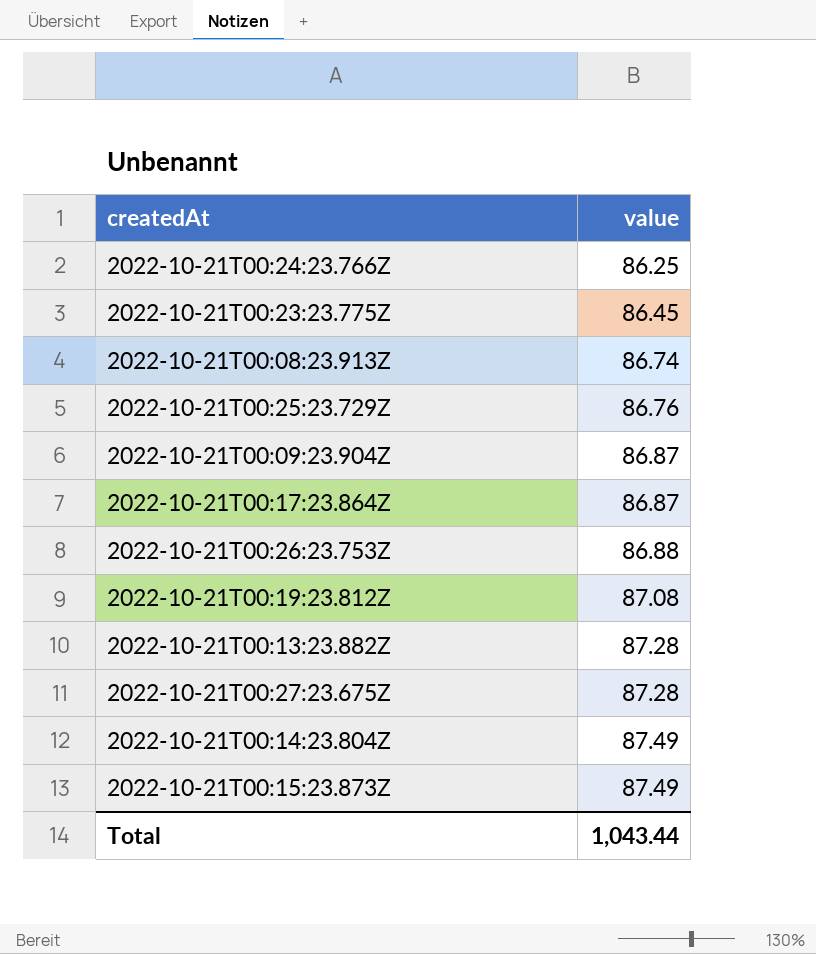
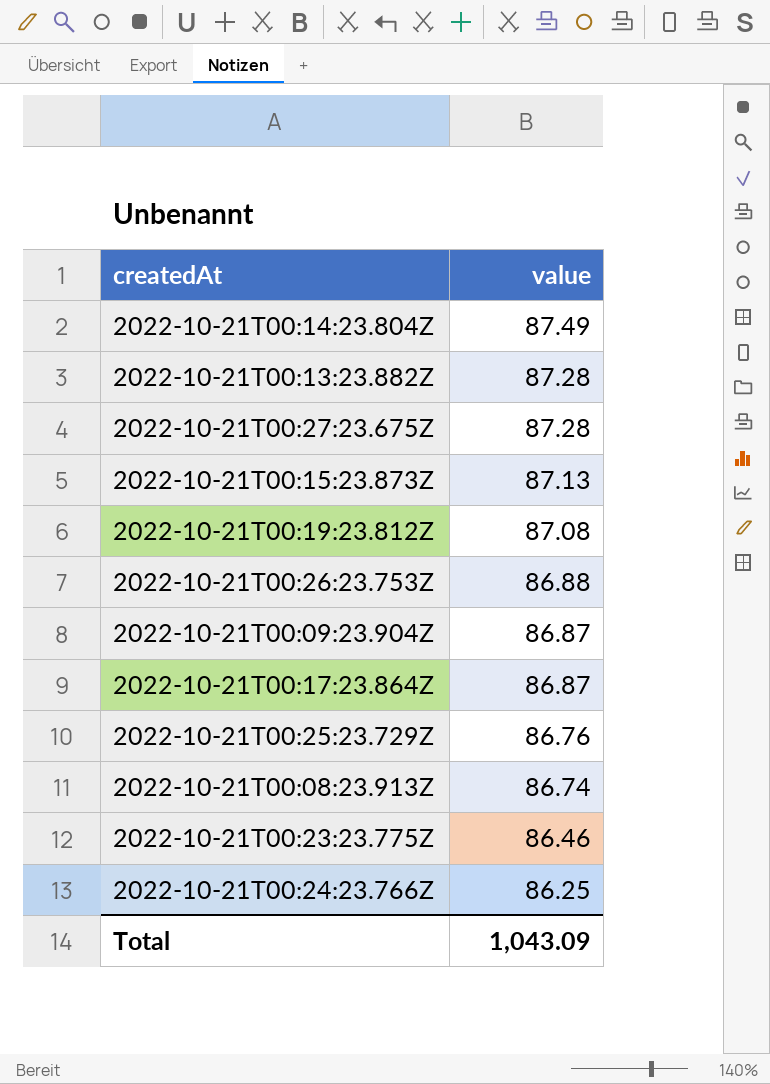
row order: value ascending -> value descending
2022-10-21T00:15:23.873Z | value: 87.49 -> 87.13
2022-10-21T00:23:23.775Z | value: 86.45 -> 86.46
Total | value: 1,043.44 -> 1,043.09

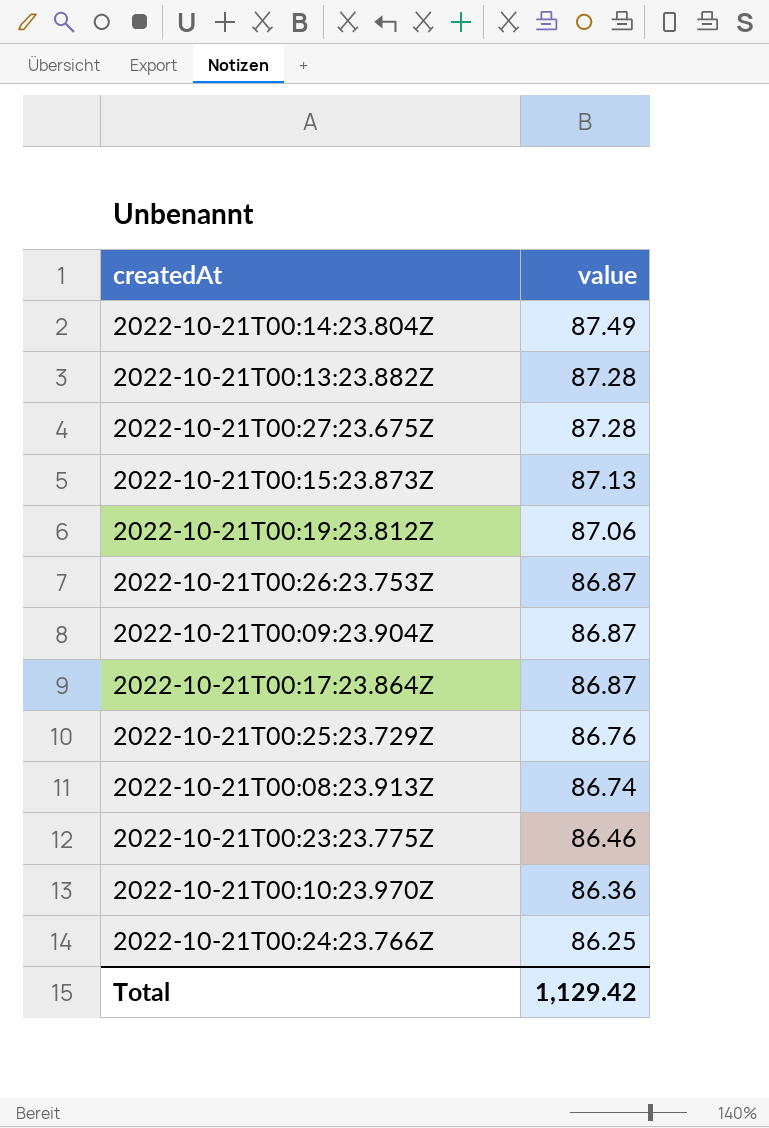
2022-10-21T00:19:23.812Z | value: 87.08 -> 87.06
2022-10-21T00:26:23.753Z | value: 86.88 -> 86.87
row 2022-10-21T00:10:23.970Z: none -> 86.36
Total | value: 1,043.09 -> 1,129.42

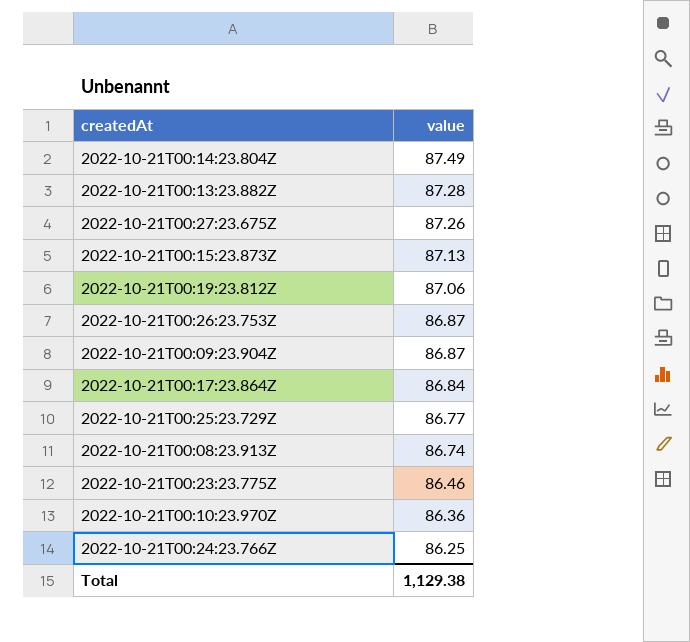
2022-10-21T00:27:23.675Z | value: 87.28 -> 87.26
2022-10-21T00:17:23.864Z | value: 86.87 -> 86.84
2022-10-21T00:25:23.729Z | value: 86.76 -> 86.77
Total | value: 1,129.42 -> 1,129.38

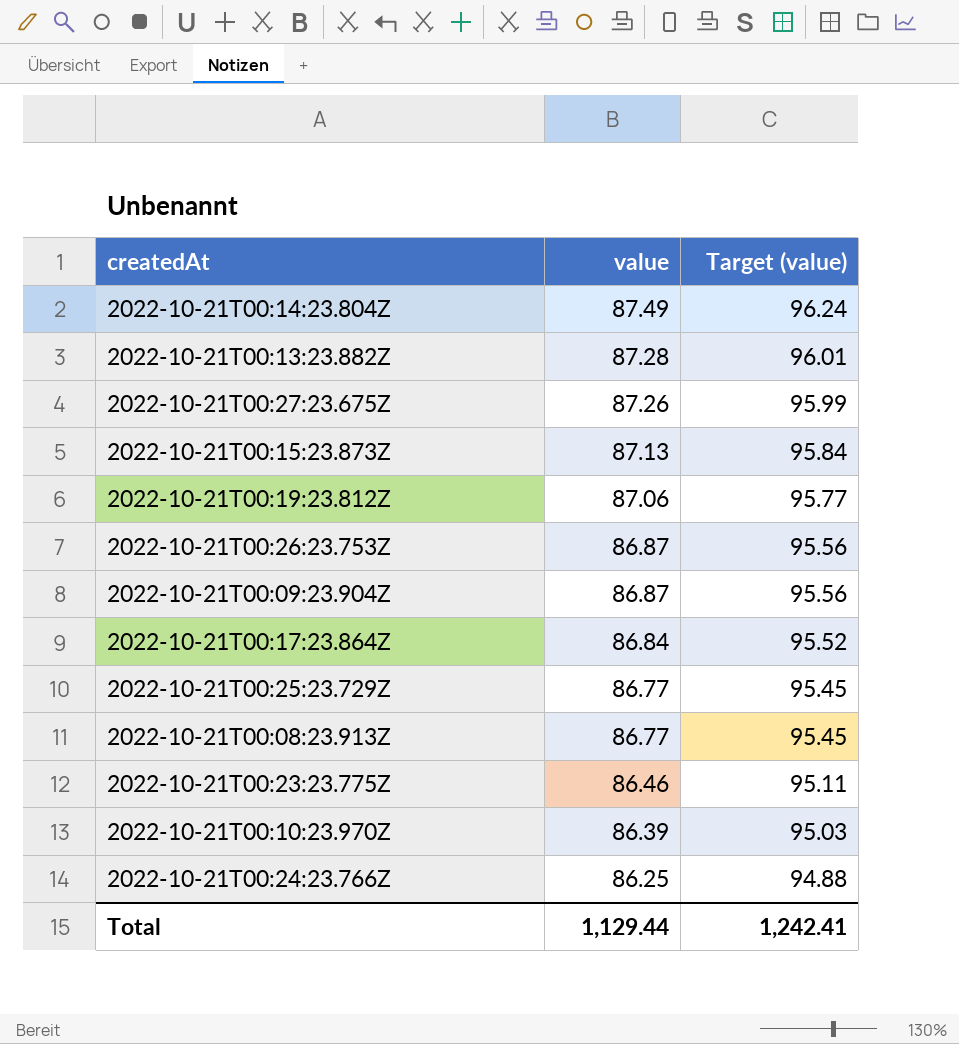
column Target (value) | formula: none -> [value] * 1.1
2022-10-21T00:08:23.913Z | value: 86.74 -> 86.77
2022-10-21T00:10:23.970Z | value: 86.36 -> 86.39
Total | value: 1,129.38 -> 1,129.44

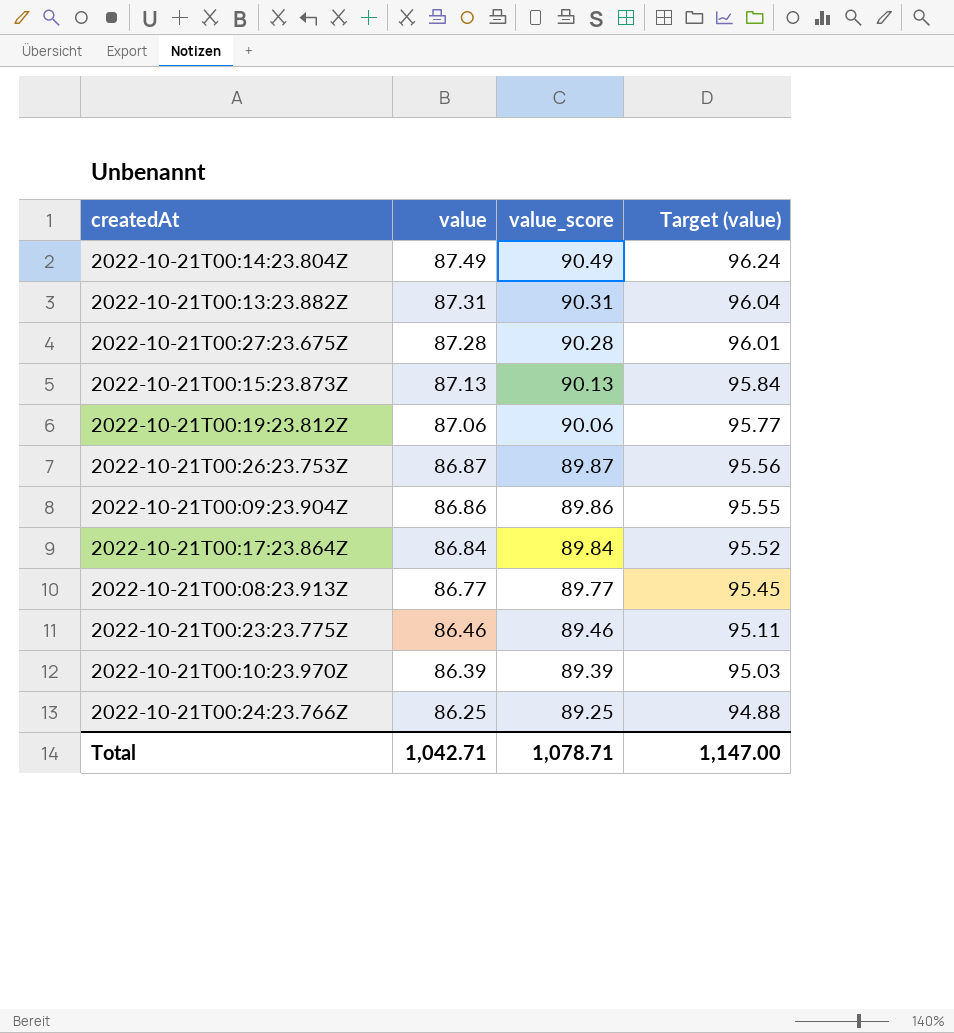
column value_score | formula: none -> [value] + 3
row 2022-10-21T00:25:23.729Z: 86.77 | 95.45 -> none
2022-10-21T00:13:23.882Z | value: 87.28 -> 87.31
2022-10-21T00:13:23.882Z | Target (value): 96.01 -> 96.04
2022-10-21T00:27:23.675Z | value: 87.26 -> 87.28
2022-10-21T00:27:23.675Z | Target (value): 95.99 -> 96.01
2022-10-21T00:09:23.904Z | value: 86.87 -> 86.86
2022-10-21T00:09:23.904Z | Target (value): 95.56 -> 95.55
Total | value: 1,129.44 -> 1,042.71
Total | Target (value): 1,242.41 -> 1,147.00

